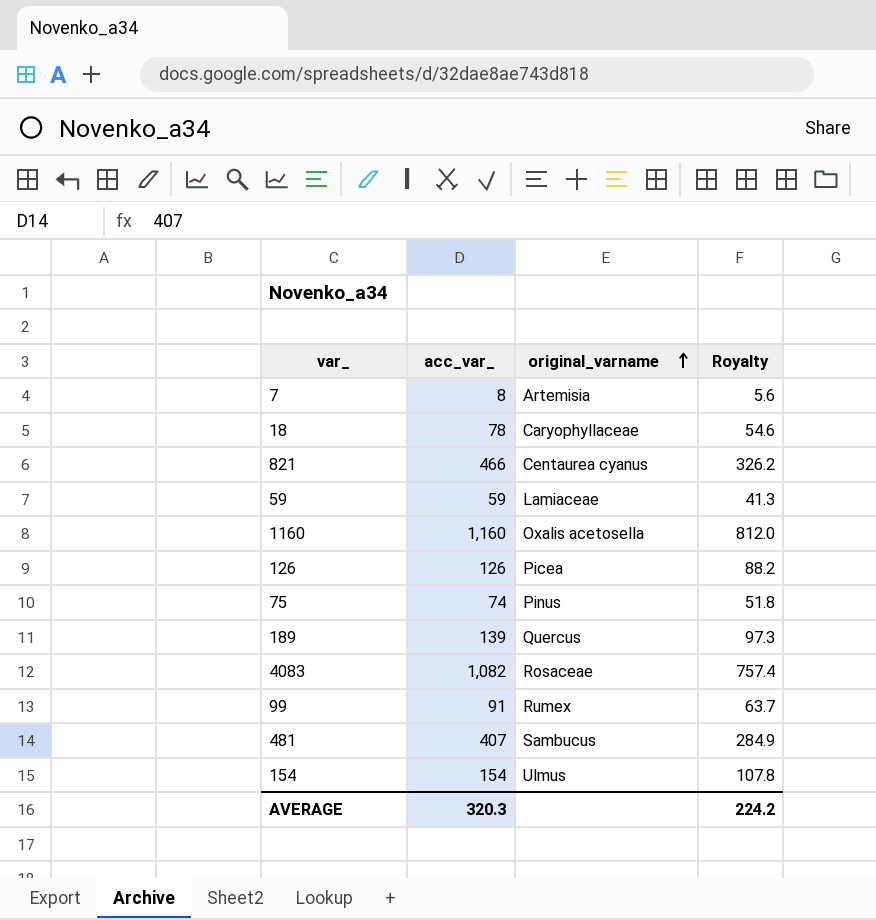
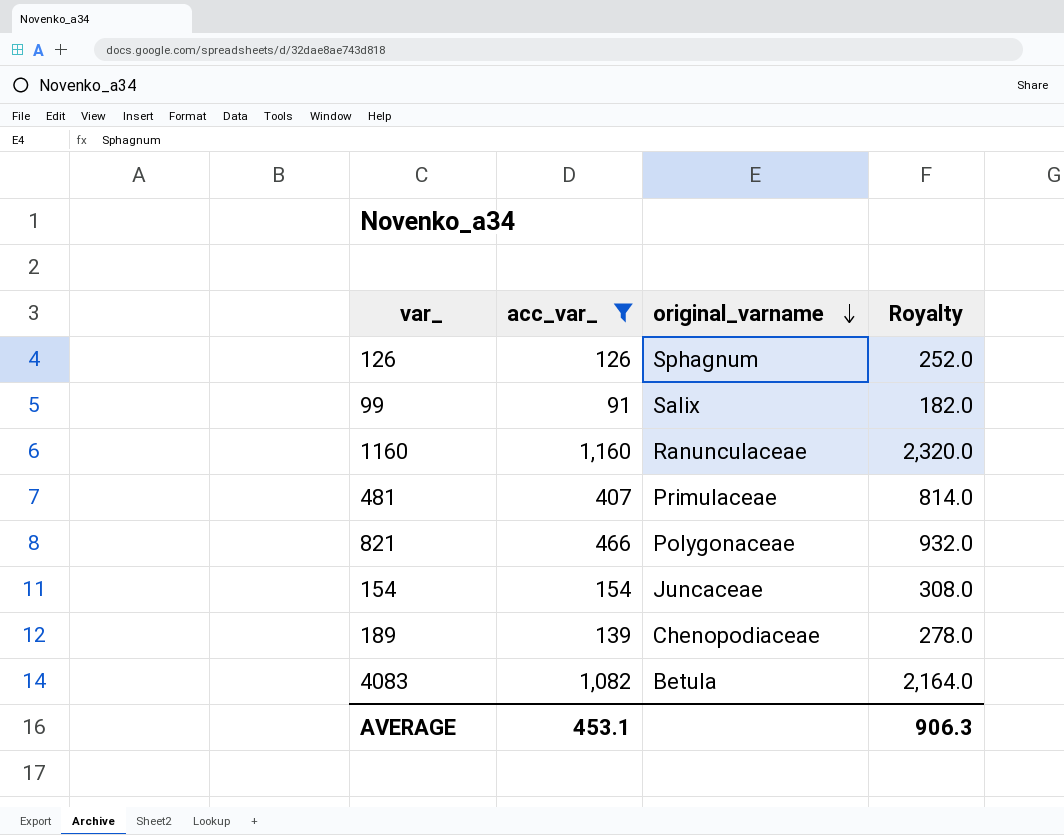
filter: none -> acc_var_ >= 91
row order: original_varname ascending -> original_varname descending
column Royalty | formula: [acc_var_] * 0.7 -> [acc_var_] * 2
126 | original_varname: Picea -> Sphagnum
99 | original_varname: Rumex -> Salix
1160 | original_varname: Oxalis acetosella -> Ranunculaceae
481 | original_varname: Sambucus -> Primulaceae
821 | original_varname: Centaurea cyanus -> Polygonaceae
154 | original_varname: Ulmus -> Juncaceae
189 | original_varname: Quercus -> Chenopodiaceae
4083 | original_varname: Rosaceae -> Betula
AVERAGE | acc_var_: 320.3 -> 453.1
AVERAGE | Royalty: 224.2 -> 906.3

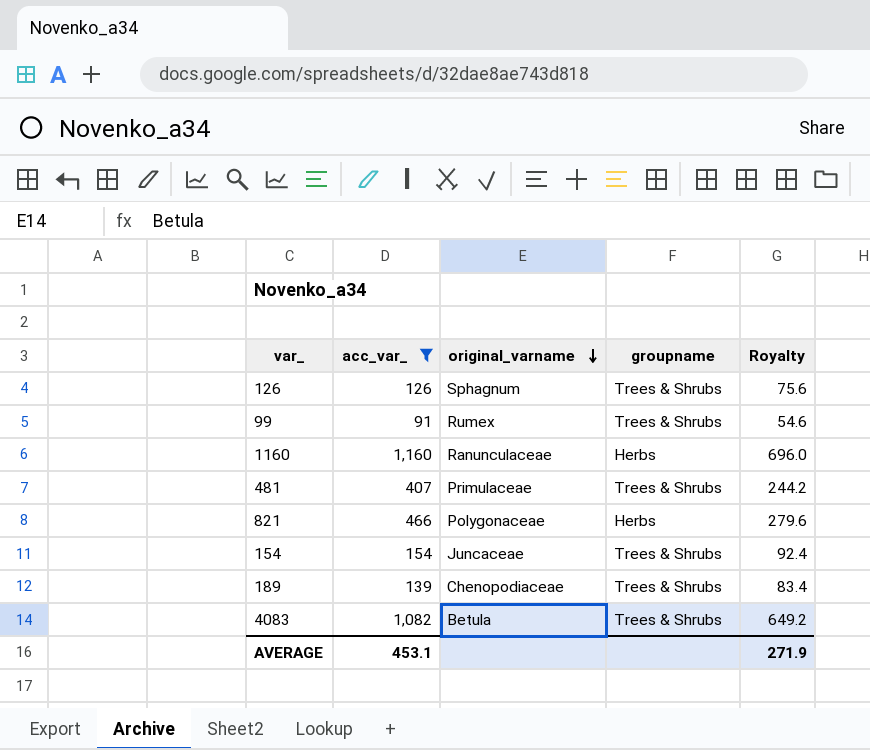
column groupname | position: none -> 4
column Royalty | formula: [acc_var_] * 2 -> [acc_var_] * 0.6
99 | original_varname: Salix -> Rumex
AVERAGE | Royalty: 906.3 -> 271.9

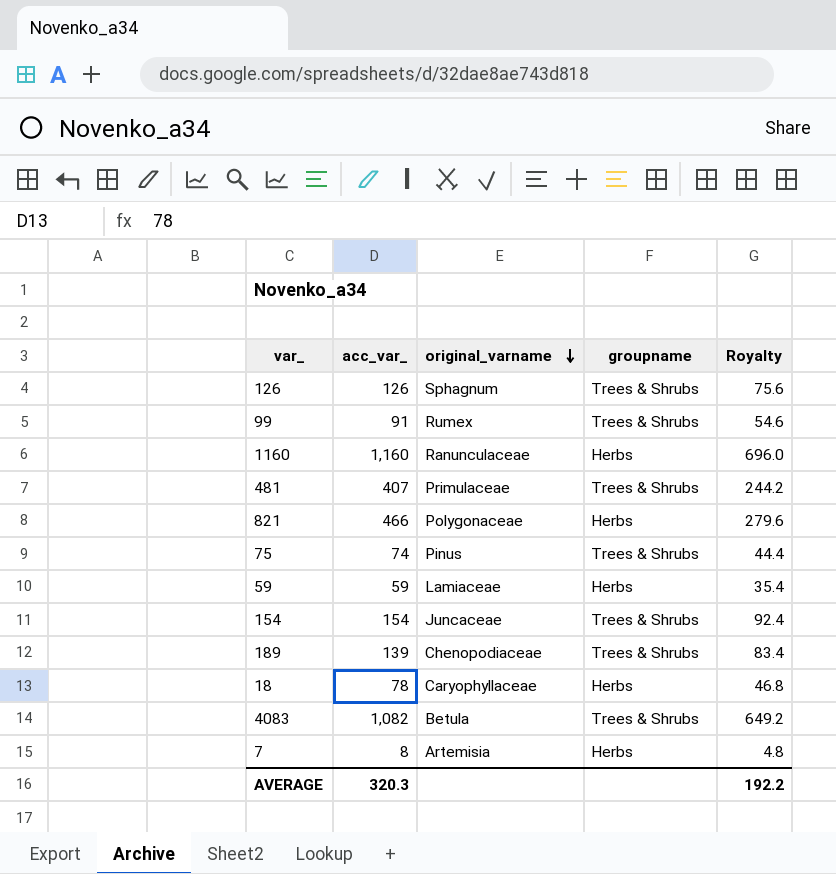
filter: acc_var_ >= 91 -> none
AVERAGE | acc_var_: 453.1 -> 320.3
AVERAGE | Royalty: 271.9 -> 192.2

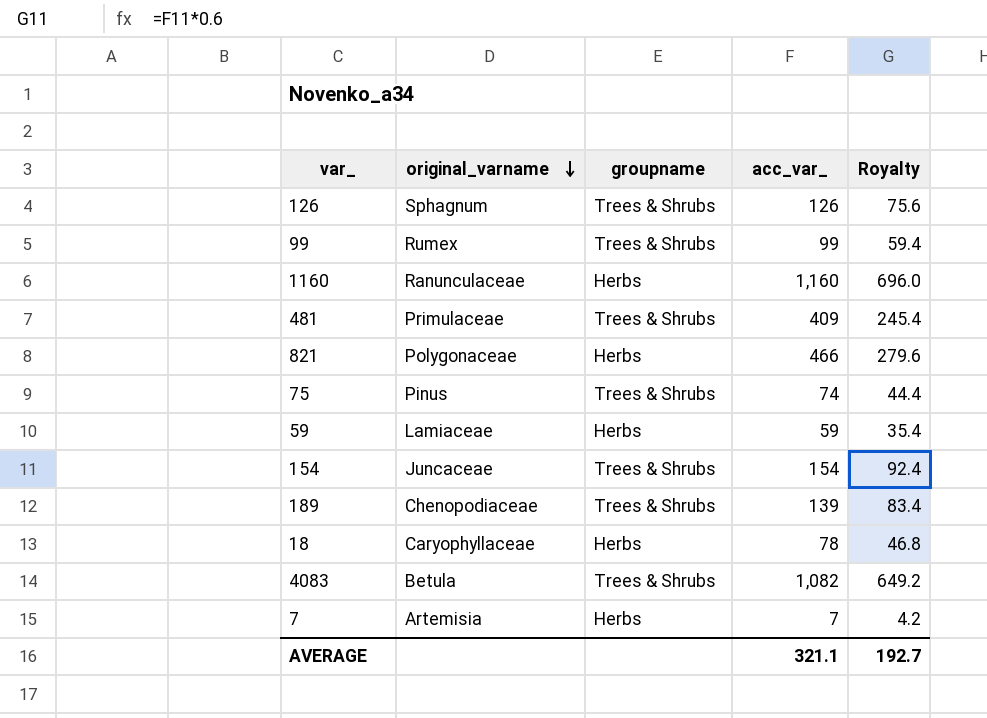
column acc_var_ | position: 2 -> 4
99 | acc_var_: 91 -> 99
99 | Royalty: 54.6 -> 59.4
481 | acc_var_: 407 -> 409
481 | Royalty: 244.2 -> 245.4
7 | acc_var_: 8 -> 7
7 | Royalty: 4.8 -> 4.2
AVERAGE | acc_var_: 320.3 -> 321.1
AVERAGE | Royalty: 192.2 -> 192.7

